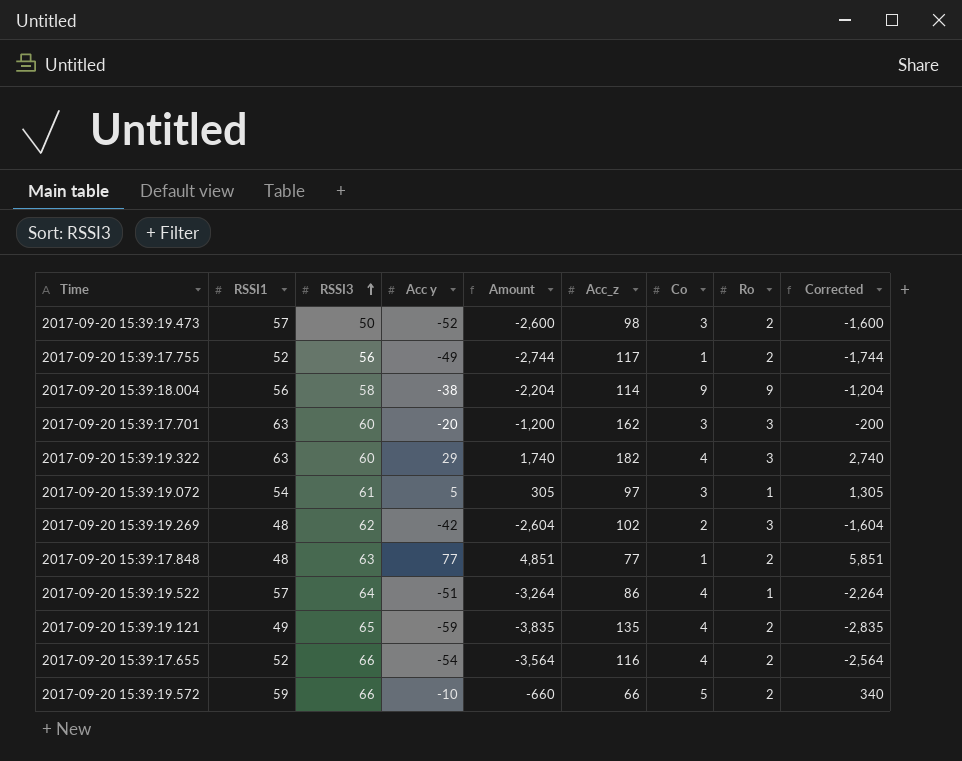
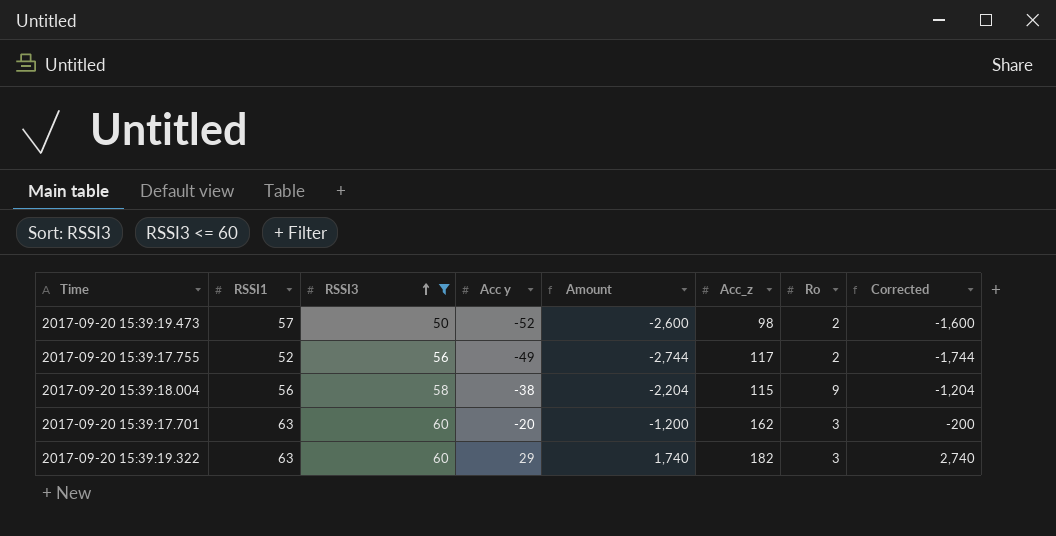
filter: none -> RSSI3 <= 60
column Co | position: 7 -> none
2017-09-20 15:39:18.004 | Acc_z: 114 -> 115

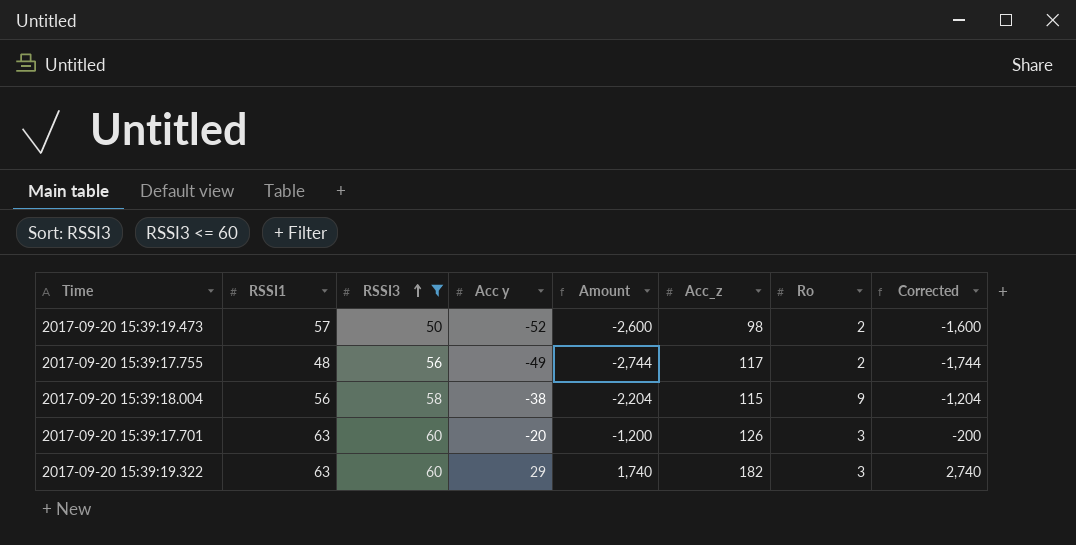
2017-09-20 15:39:17.755 | RSSI1: 52 -> 48
2017-09-20 15:39:17.701 | Acc_z: 162 -> 126

